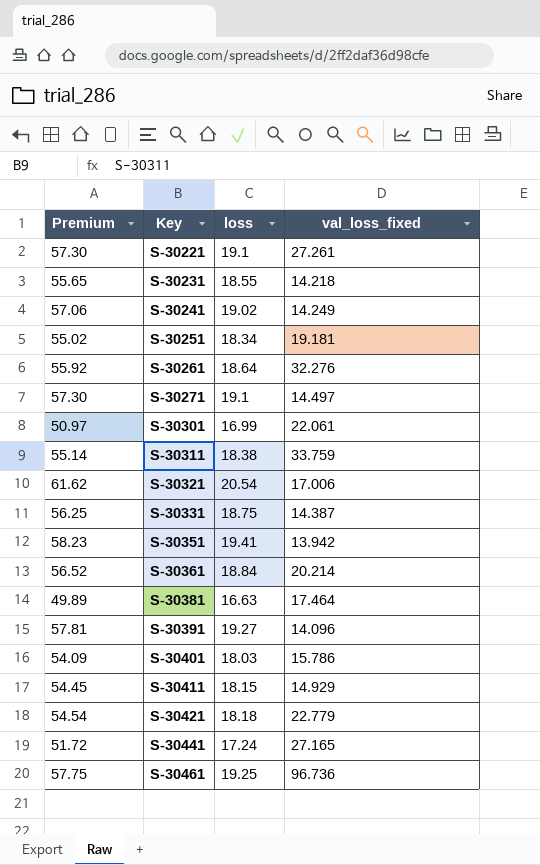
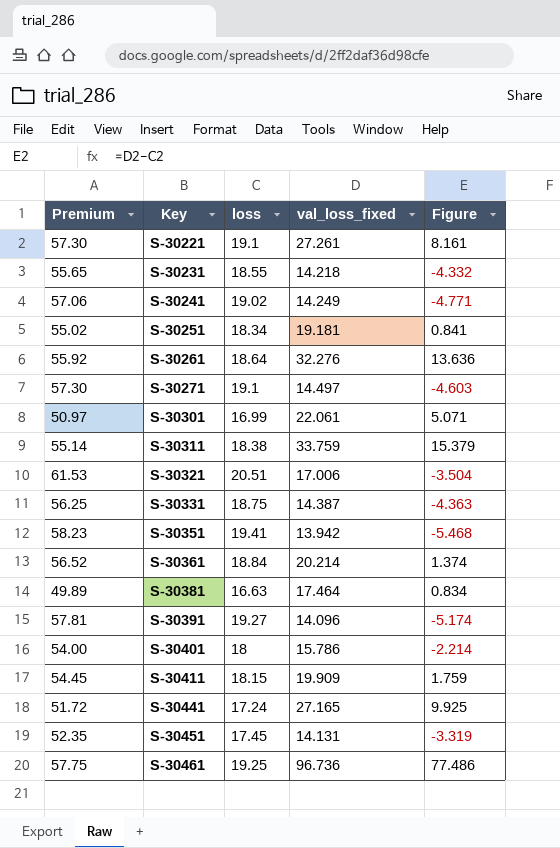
column Figure | formula: none -> [val_loss_fixed] - [loss]
row S-30421: 54.54 | 18.18 | 22.779 -> none
S-30321 | Premium: 61.62 -> 61.53
S-30321 | loss: 20.54 -> 20.51
S-30401 | Premium: 54.09 -> 54.00
S-30401 | loss: 18.03 -> 18
S-30411 | val_loss_fixed: 14.929 -> 19.909
row S-30451: none -> 52.35 | 17.45 | 14.131 | -3.319

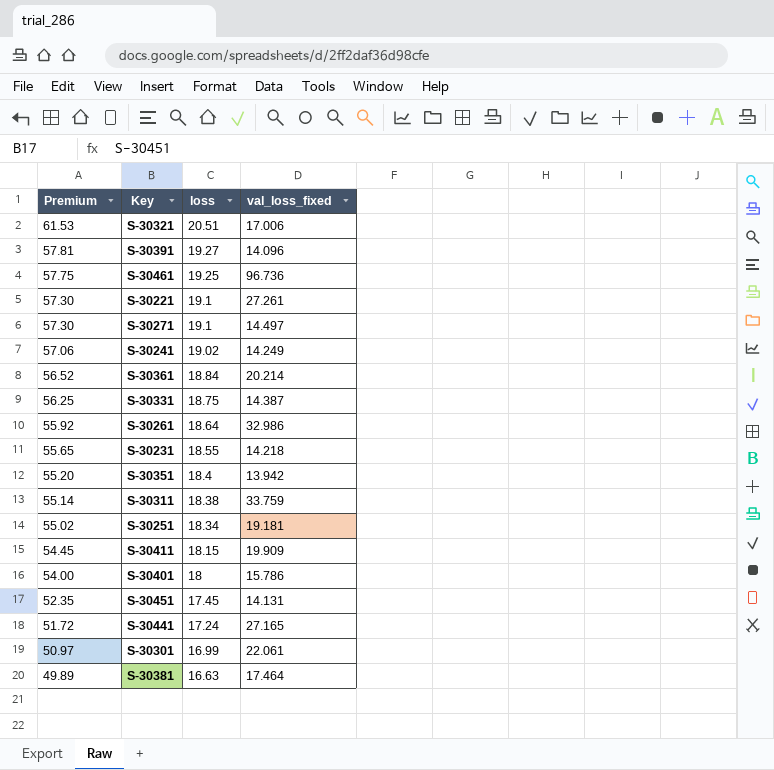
row order: Key ascending -> Premium descending
column Figure | formula: [val_loss_fixed] - [loss] -> none
S-30261 | val_loss_fixed: 32.276 -> 32.986
S-30351 | Premium: 58.23 -> 55.20
S-30351 | loss: 19.41 -> 18.4

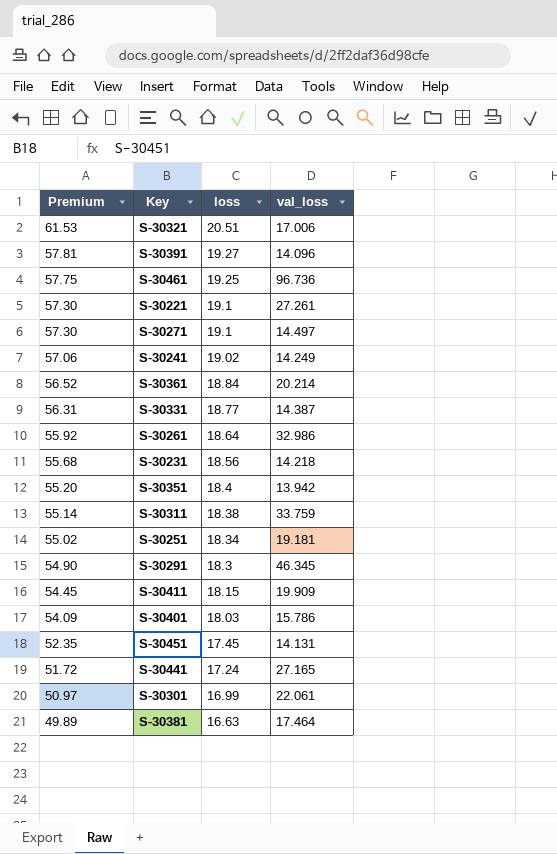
column name: val_loss_fixed -> val_loss
S-30331 | Premium: 56.25 -> 56.31
S-30331 | loss: 18.75 -> 18.77
S-30231 | Premium: 55.65 -> 55.68
S-30231 | loss: 18.55 -> 18.56
row S-30291: none -> 54.90 | 18.3 | 46.345
S-30401 | Premium: 54.00 -> 54.09
S-30401 | loss: 18 -> 18.03

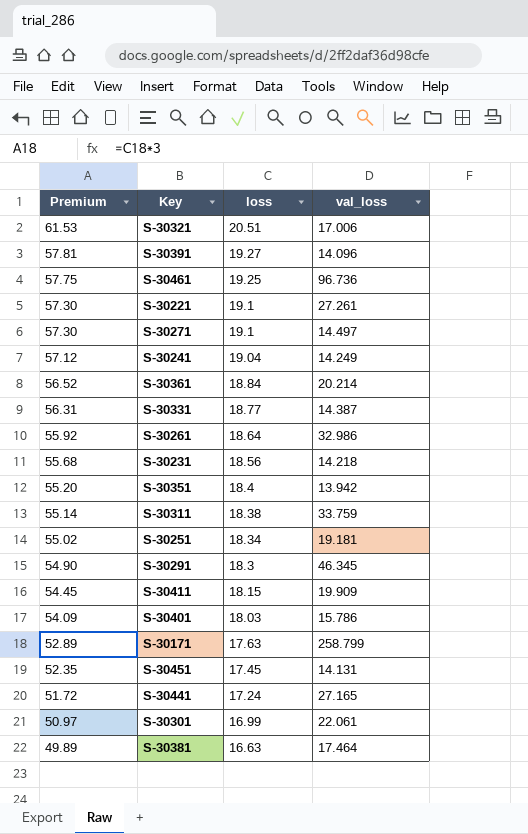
S-30241 | Premium: 57.06 -> 57.12
S-30241 | loss: 19.02 -> 19.04
row S-30171: none -> 52.89 | 17.63 | 258.799

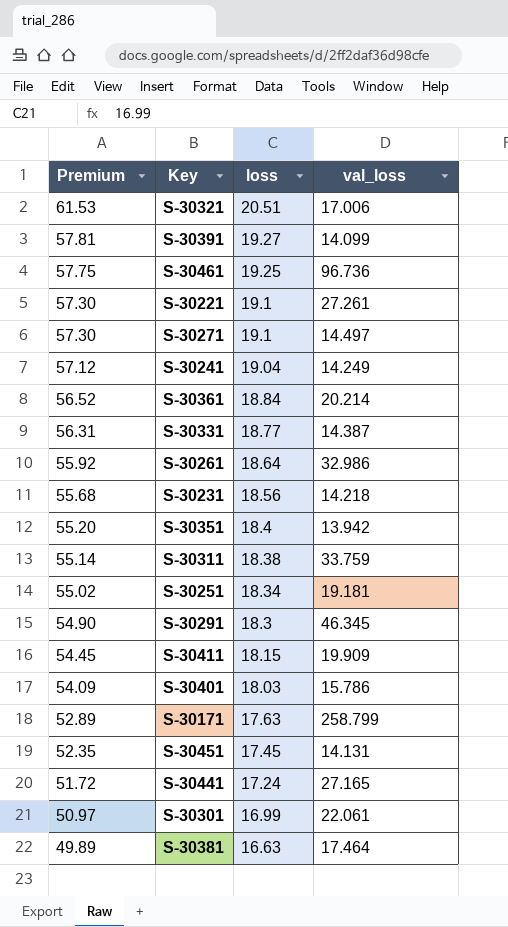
S-30391 | val_loss: 14.096 -> 14.099

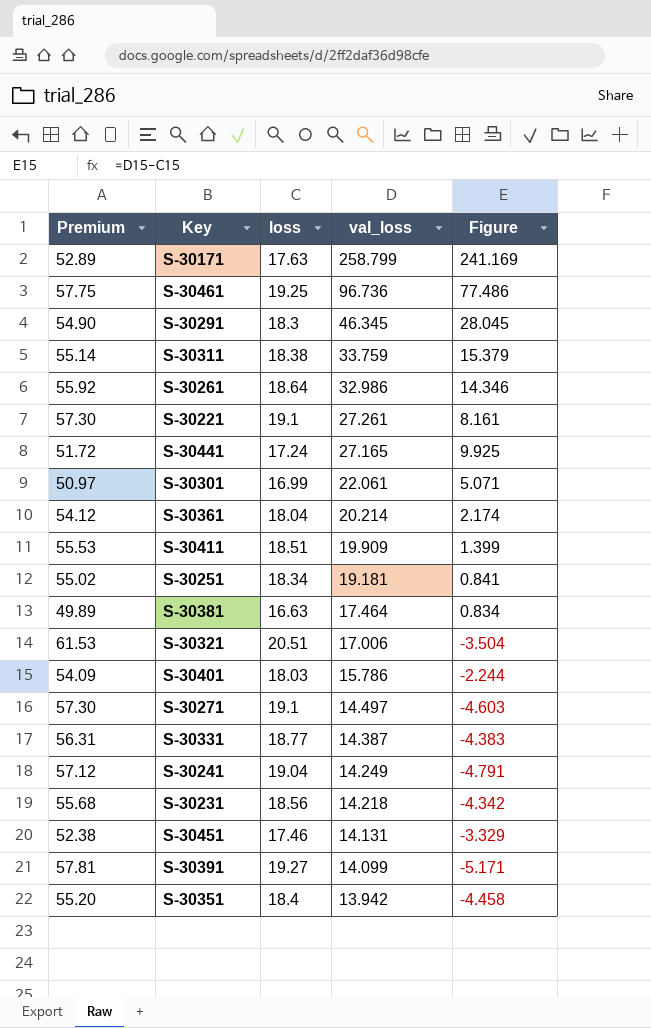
row order: Premium descending -> val_loss descending
column Figure | formula: none -> [val_loss] - [loss]
S-30361 | Premium: 56.52 -> 54.12
S-30361 | loss: 18.84 -> 18.04
S-30411 | Premium: 54.45 -> 55.53
S-30411 | loss: 18.15 -> 18.51
S-30451 | Premium: 52.35 -> 52.38
S-30451 | loss: 17.45 -> 17.46

